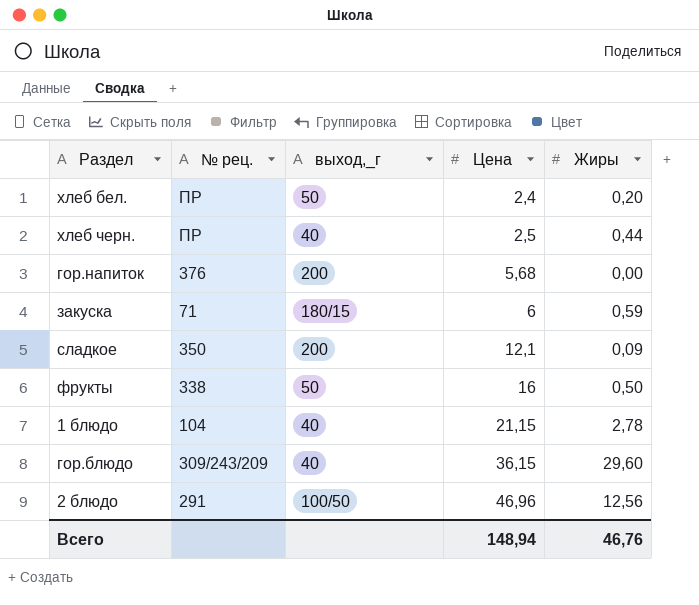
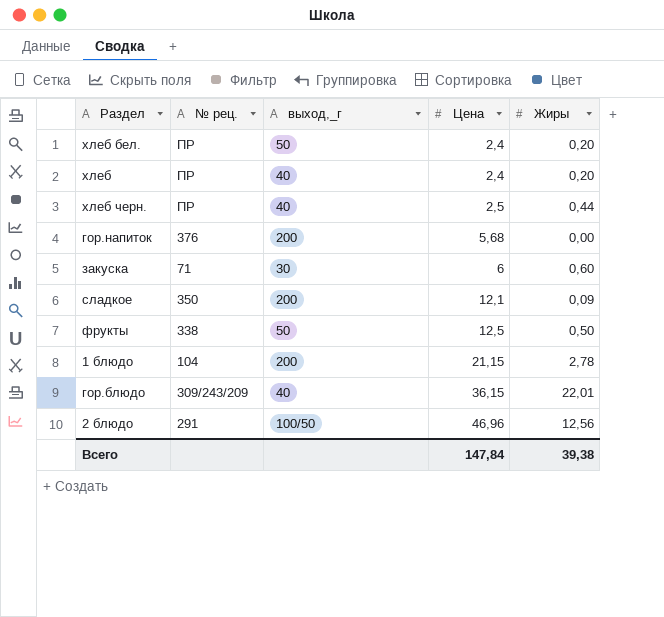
row хлеб: none -> ПР | 40 | 2,4 | 0,20
закуска | выход,_г: 180/15 -> 30
закуска | Жиры: 0,59 -> 0,60
фрукты | Цена: 16 -> 12,5
1 блюдо | выход,_г: 40 -> 200
гор.блюдо | Жиры: 29,60 -> 22,01
Всего | Цена: 148,94 -> 147,84
Всего | Жиры: 46,76 -> 39,38

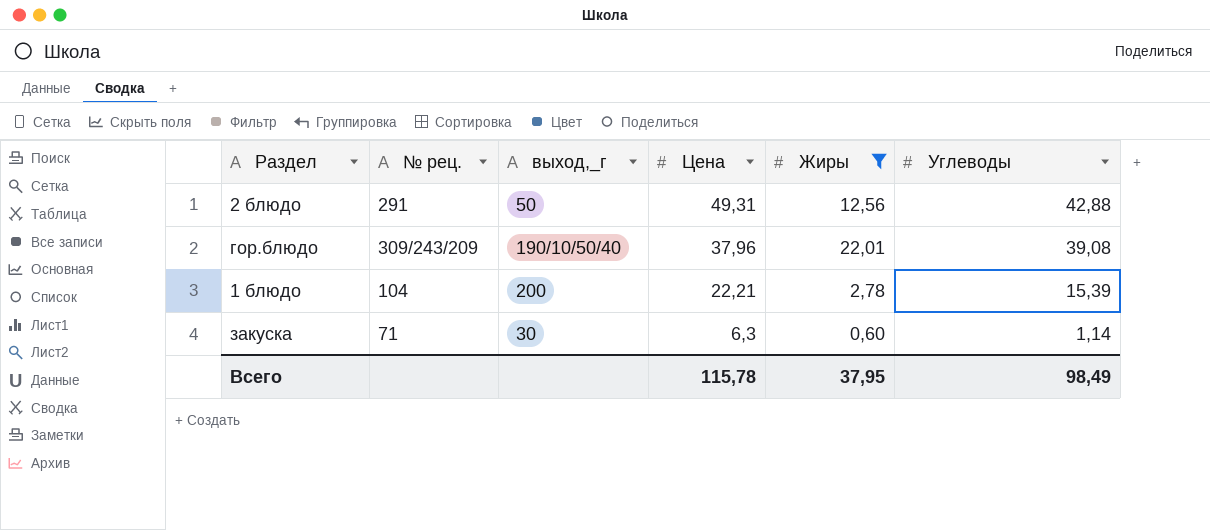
filter: none -> Жиры >= 0,60
row order: Цена ascending -> Цена descending
column Углеводы | position: none -> 6
2 блюдо | выход,_г: 100/50 -> 50
2 блюдо | Цена: 46,96 -> 49,31
гор.блюдо | выход,_г: 40 -> 190/10/50/40
гор.блюдо | Цена: 36,15 -> 37,96
1 блюдо | Цена: 21,15 -> 22,21
закуска | Цена: 6 -> 6,3
Всего | Цена: 147,84 -> 115,78
Всего | Жиры: 39,38 -> 37,95

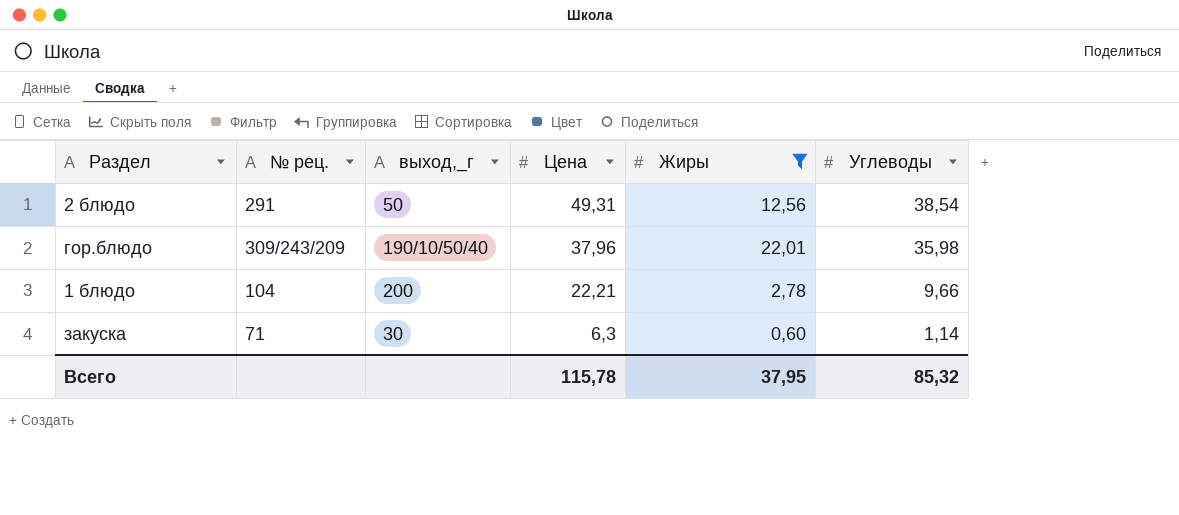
2 блюдо | Углеводы: 42,88 -> 38,54
гор.блюдо | Углеводы: 39,08 -> 35,98
1 блюдо | Углеводы: 15,39 -> 9,66
Всего | Углеводы: 98,49 -> 85,32

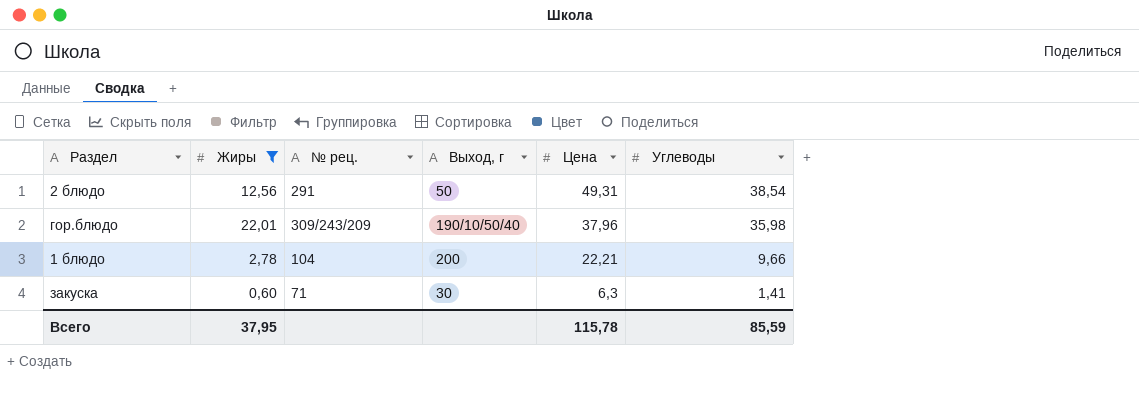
column Жиры | position: 5 -> 2
column name: выход,_г -> Выход, г
закуска | Углеводы: 1,14 -> 1,41
Всего | Углеводы: 85,32 -> 85,59

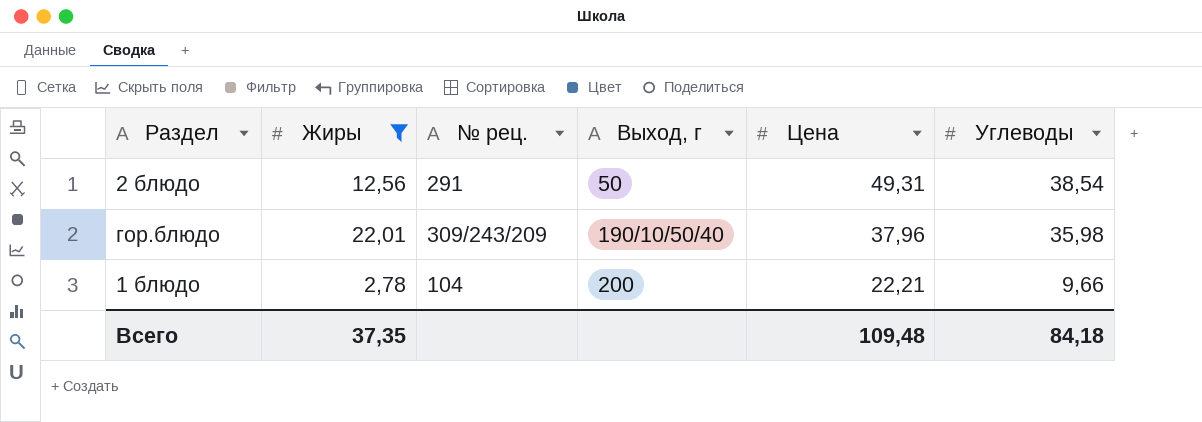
row закуска: 0,60 | 71 | 30 | 6,3 | 1,41 -> none
Всего | Жиры: 37,95 -> 37,35
Всего | Цена: 115,78 -> 109,48
Всего | Углеводы: 85,59 -> 84,18

